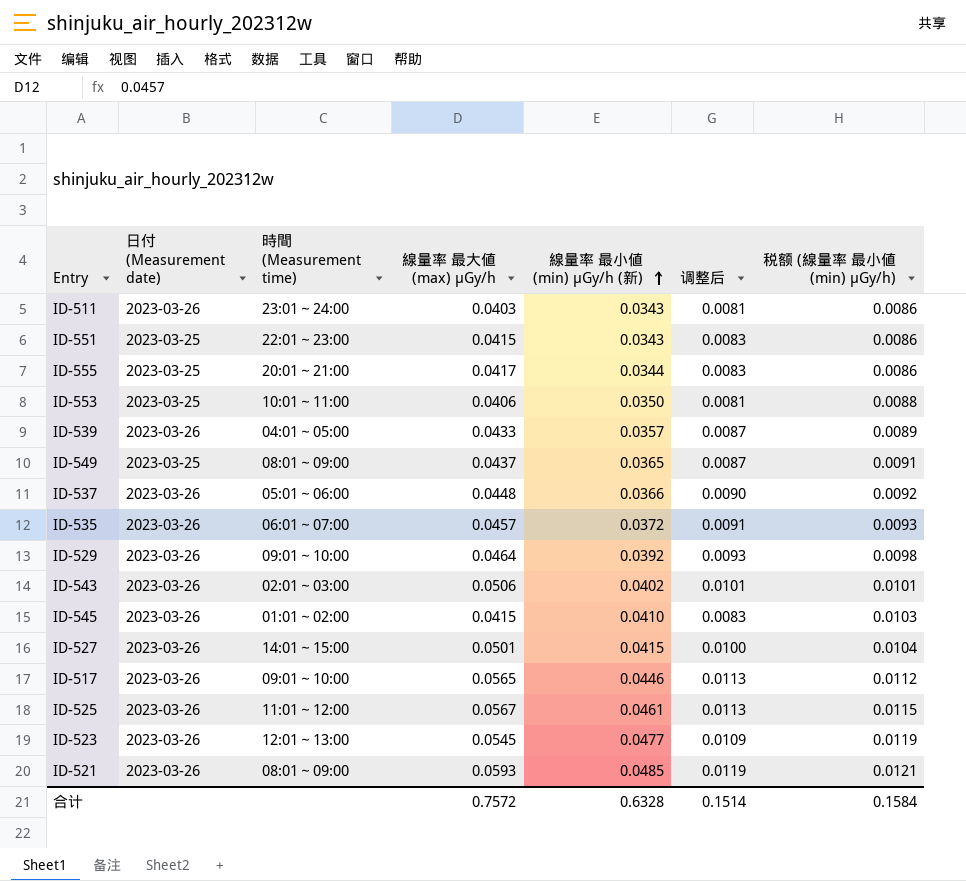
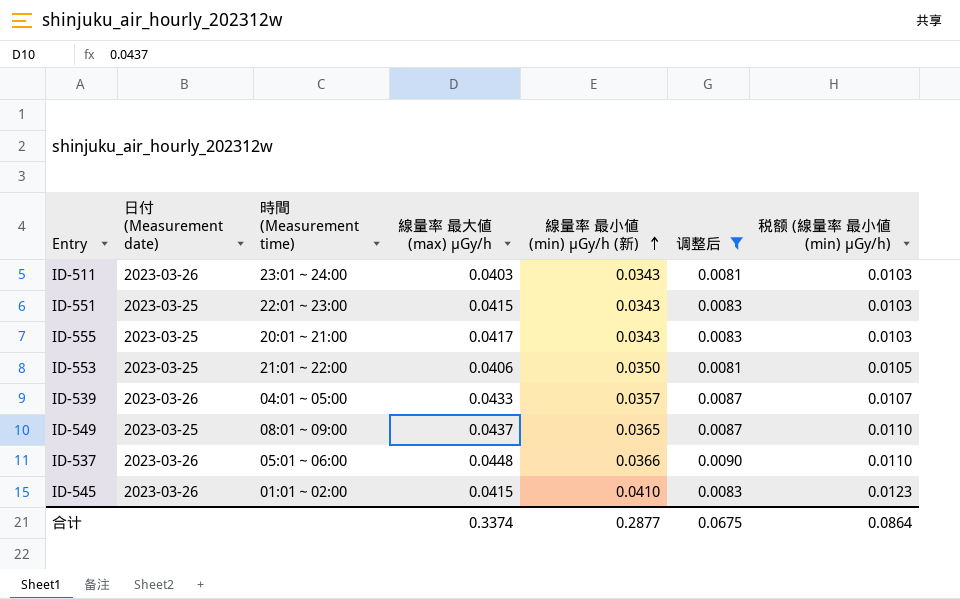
filter: none -> 调整后 <= 0.0090
column 税额 (線量率 最小値 (min) μGy/h) | formula: [線量率 最小値 (min) μGy/h (新)] * 0.25 -> [線量率 最小値 (min) μGy/h (新)] * 0.3
ID-555 | 線量率 最小値 (min) μGy/h (新): 0.0344 -> 0.0343
ID-553 | 時間 (Measurement time): 10:01～11:00 -> 21:01～22:00
合计 | 線量率 最大値 (max) μGy/h: 0.7572 -> 0.3374
合计 | 線量率 最小値 (min) μGy/h (新): 0.6328 -> 0.2877
合计 | 调整后: 0.1514 -> 0.0675
合计 | 税额 (線量率 最小値 (min) μGy/h): 0.1584 -> 0.0864

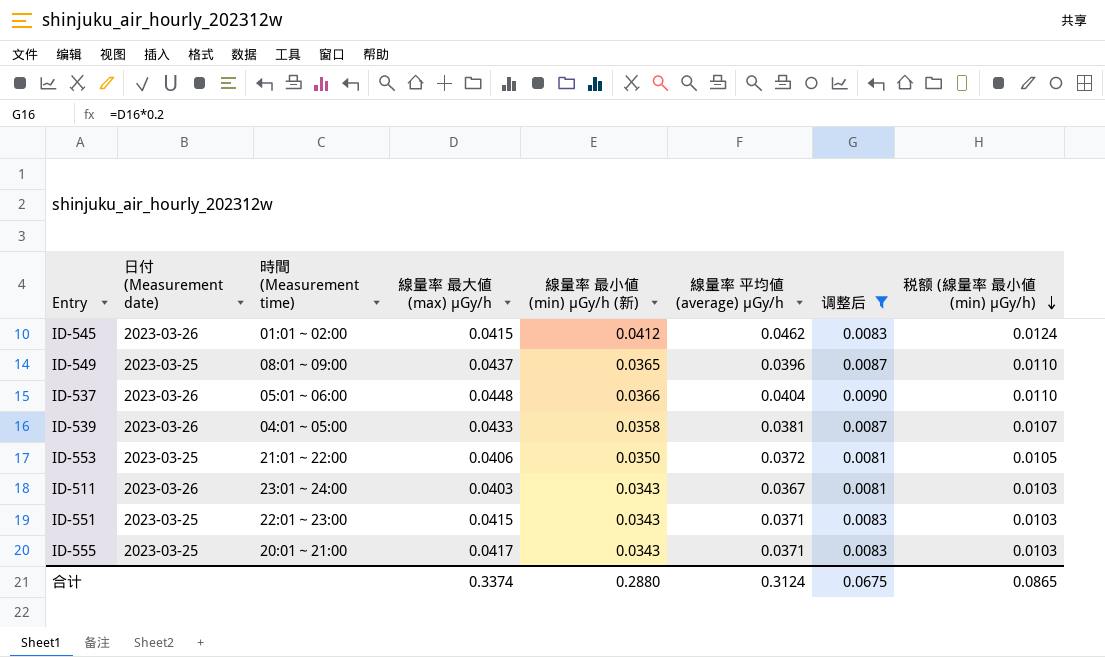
row order: 線量率 最小値 (min) μGy/h (新) ascending -> 税额 (線量率 最小値 (min) μGy/h) descending
column 線量率 平均値 (average) μGy/h | position: none -> 6
ID-545 | 線量率 最小値 (min) μGy/h (新): 0.0410 -> 0.0412
ID-545 | 税额 (線量率 最小値 (min) μGy/h): 0.0123 -> 0.0124
ID-539 | 線量率 最小値 (min) μGy/h (新): 0.0357 -> 0.0358
合计 | 線量率 最小値 (min) μGy/h (新): 0.2877 -> 0.2880
合计 | 税额 (線量率 最小値 (min) μGy/h): 0.0864 -> 0.0865

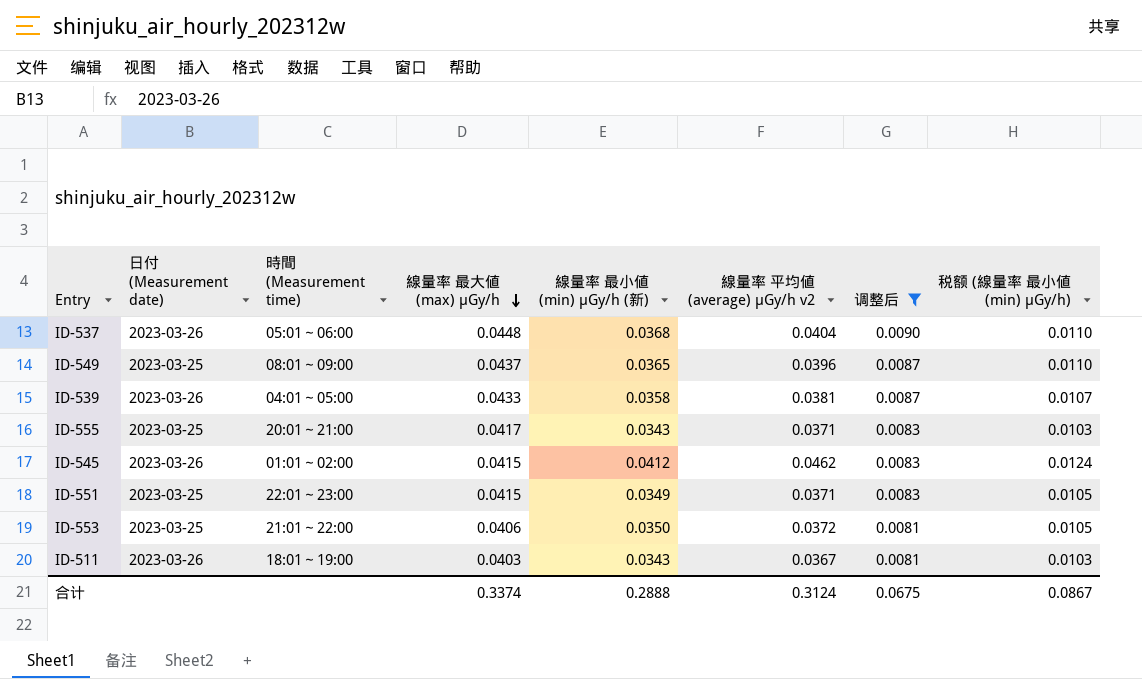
row order: 税额 (線量率 最小値 (min) μGy/h) descending -> 線量率 最大値 (max) μGy/h descending
column name: 線量率 平均値 (average) μGy/h -> 線量率 平均値 (average) μGy/h v2
ID-537 | 線量率 最小値 (min) μGy/h (新): 0.0366 -> 0.0368
ID-551 | 線量率 最小値 (min) μGy/h (新): 0.0343 -> 0.0349
ID-551 | 税额 (線量率 最小値 (min) μGy/h): 0.0103 -> 0.0105
ID-511 | 時間 (Measurement time): 23:01～24:00 -> 18:01～19:00
合计 | 線量率 最小値 (min) μGy/h (新): 0.2880 -> 0.2888
合计 | 税额 (線量率 最小値 (min) μGy/h): 0.0865 -> 0.0867

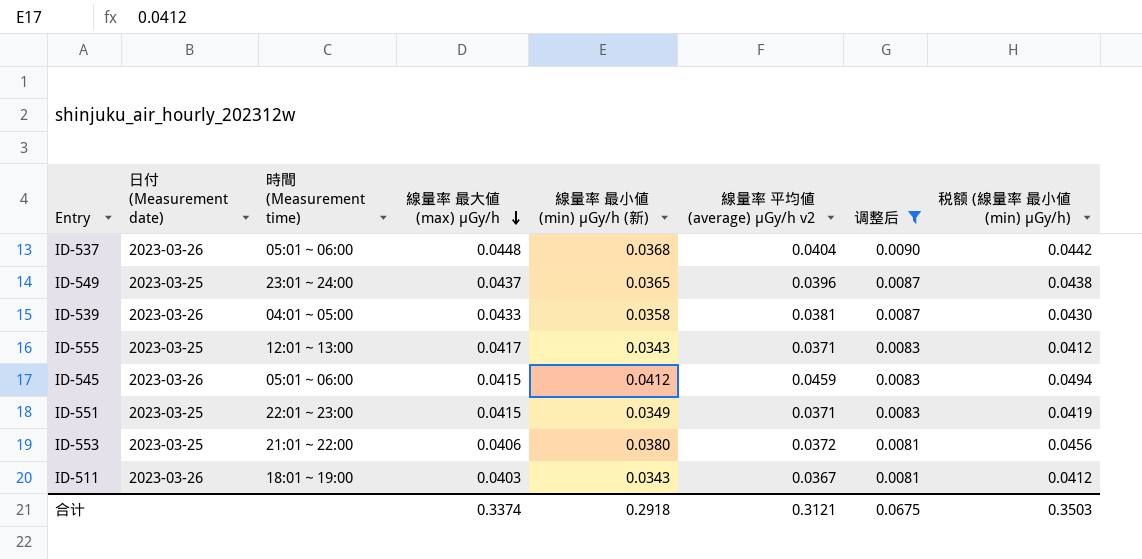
column 税额 (線量率 最小値 (min) μGy/h) | formula: [線量率 最小値 (min) μGy/h (新)] * 0.3 -> [線量率 最小値 (min) μGy/h (新)] * 1.2
ID-549 | 時間 (Measurement time): 08:01～09:00 -> 23:01～24:00
ID-555 | 時間 (Measurement time): 20:01～21:00 -> 12:01～13:00
ID-545 | 時間 (Measurement time): 01:01～02:00 -> 05:01～06:00
ID-545 | 線量率 平均値 (average) μGy/h v2: 0.0462 -> 0.0459
ID-553 | 線量率 最小値 (min) μGy/h (新): 0.0350 -> 0.0380
合计 | 線量率 最小値 (min) μGy/h (新): 0.2888 -> 0.2918
合计 | 線量率 平均値 (average) μGy/h v2: 0.3124 -> 0.3121
合计 | 税额 (線量率 最小値 (min) μGy/h): 0.0867 -> 0.3503

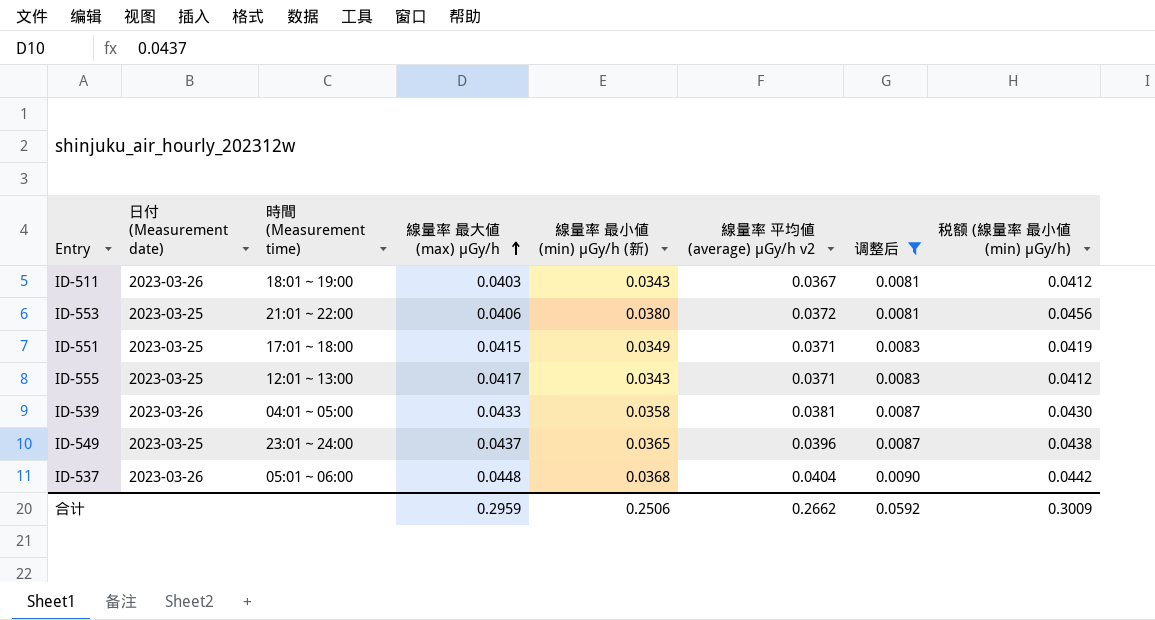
row order: 線量率 最大値 (max) μGy/h descending -> 線量率 最大値 (max) μGy/h ascending
row ID-545: 2023-03-26 | 05:01～06:00 | 0.0415 | 0.0412 | 0.0459 | 0.0083 | 0.0494 -> none
ID-551 | 時間 (Measurement time): 22:01～23:00 -> 17:01～18:00
合计 | 線量率 最大値 (max) μGy/h: 0.3374 -> 0.2959
合计 | 線量率 最小値 (min) μGy/h (新): 0.2918 -> 0.2506
合计 | 線量率 平均値 (average) μGy/h v2: 0.3121 -> 0.2662
合计 | 调整后: 0.0675 -> 0.0592
合计 | 税额 (線量率 最小値 (min) μGy/h): 0.3503 -> 0.3009

